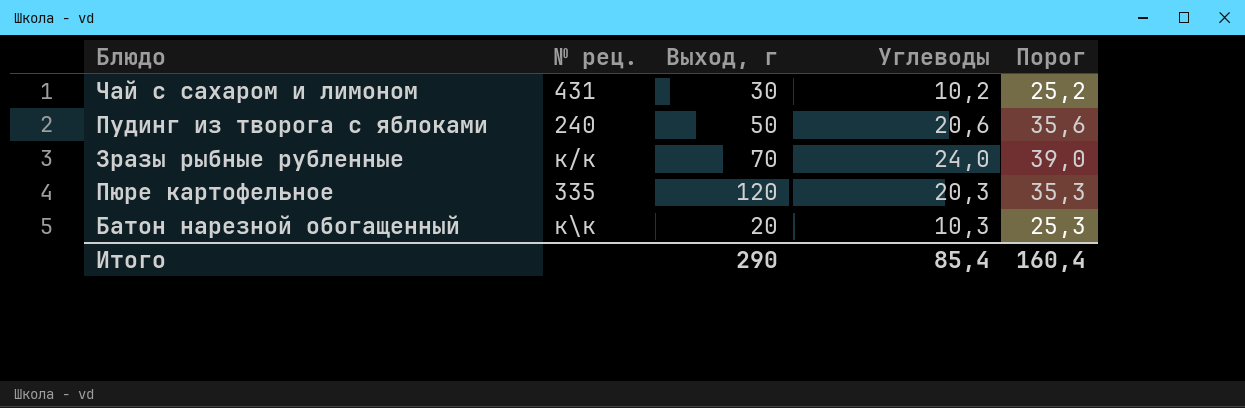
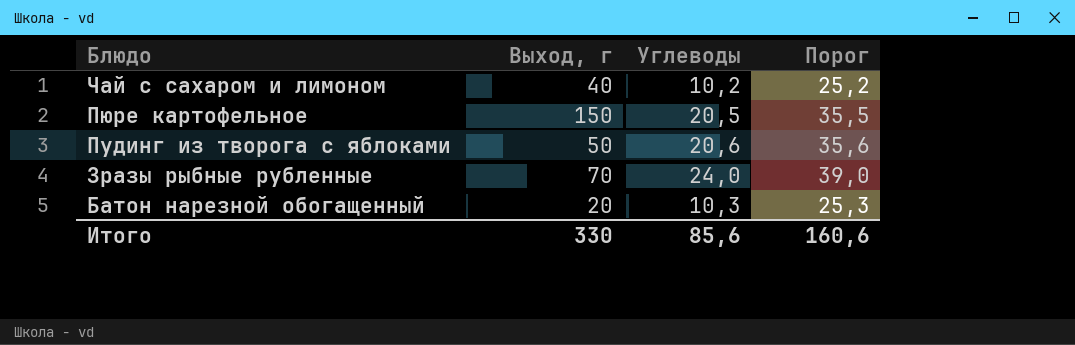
row order: none -> Блюдо descending
column № рец. | position: 2 -> none
Чай с сахаром и лимоном | Выход, г: 30 -> 40
Пюре картофельное | Выход, г: 120 -> 150
Пюре картофельное | Углеводы: 20,3 -> 20,5
Пюре картофельное | Порог: 35,3 -> 35,5
Итого | Выход, г: 290 -> 330
Итого | Углеводы: 85,4 -> 85,6
Итого | Порог: 160,4 -> 160,6

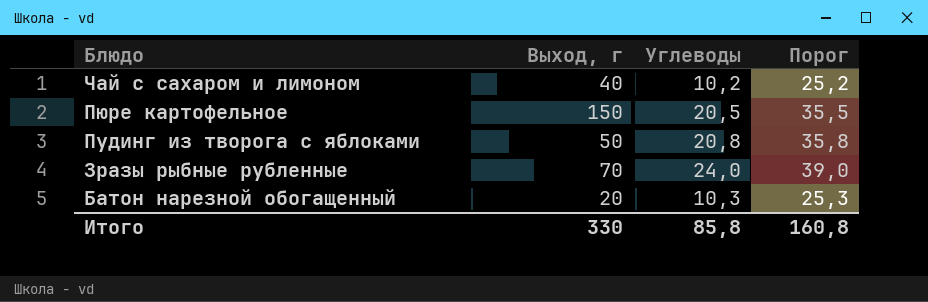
Пудинг из творога с яблоками | Углеводы: 20,6 -> 20,8
Пудинг из творога с яблоками | Порог: 35,6 -> 35,8
Итого | Углеводы: 85,6 -> 85,8
Итого | Порог: 160,6 -> 160,8

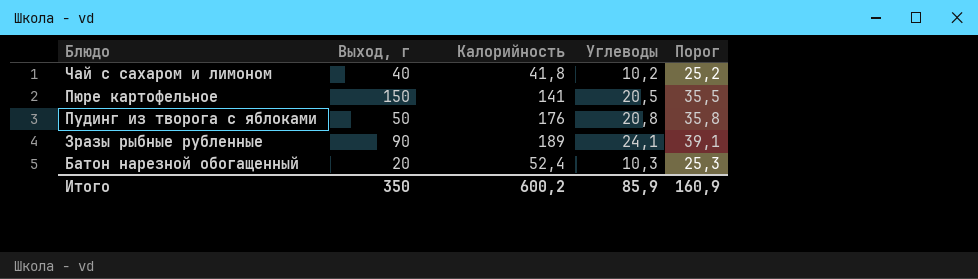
column Калорийность | position: none -> 3
Зразы рыбные рубленные | Выход, г: 70 -> 90
Зразы рыбные рубленные | Углеводы: 24,0 -> 24,1
Зразы рыбные рубленные | Порог: 39,0 -> 39,1
Итого | Выход, г: 330 -> 350
Итого | Углеводы: 85,8 -> 85,9
Итого | Порог: 160,8 -> 160,9

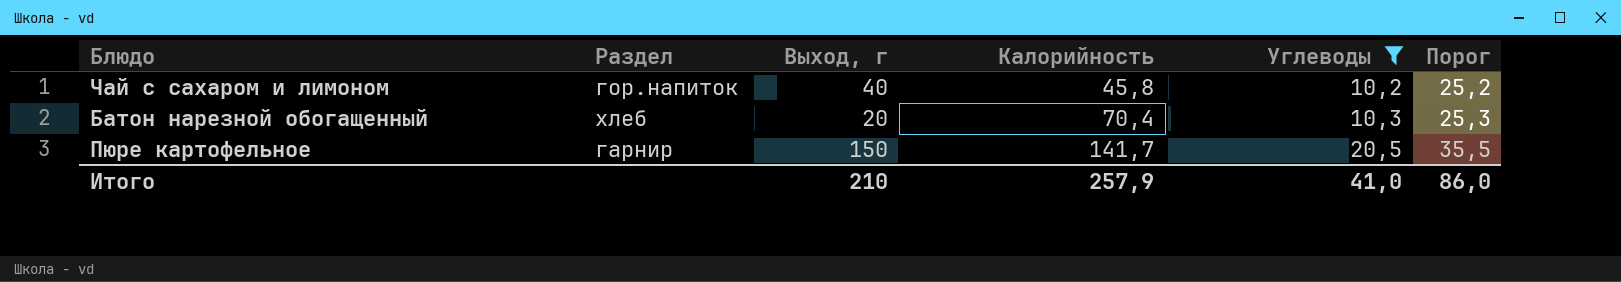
filter: none -> Углеводы <= 20,5
row order: Блюдо descending -> Калорийность ascending
column Раздел | position: none -> 2
Чай с сахаром и лимоном | Калорийность: 41,8 -> 45,8
Батон нарезной обогащенный | Калорийность: 52,4 -> 70,4
Пюре картофельное | Калорийность: 141 -> 141,7
Итого | Выход, г: 350 -> 210
Итого | Калорийность: 600,2 -> 257,9
Итого | Углеводы: 85,9 -> 41,0
Итого | Порог: 160,9 -> 86,0

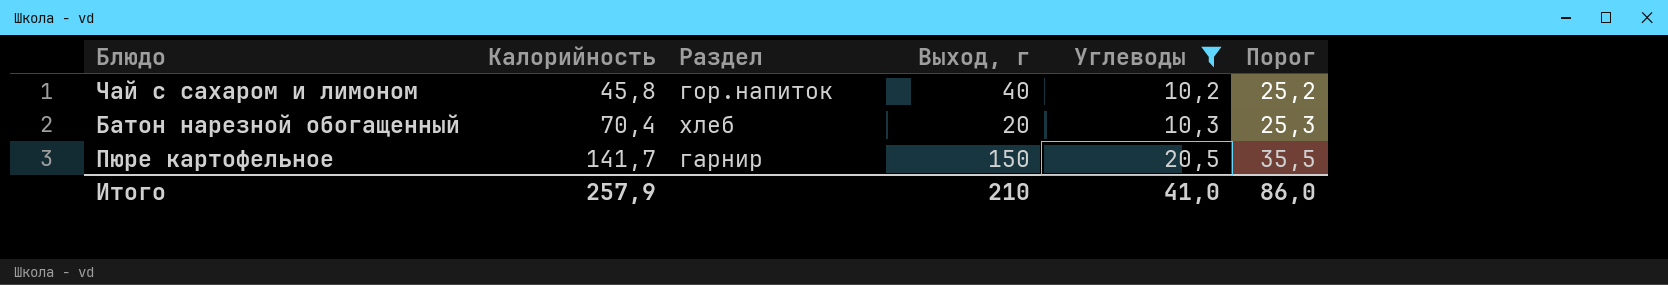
column Калорийность | position: 4 -> 2

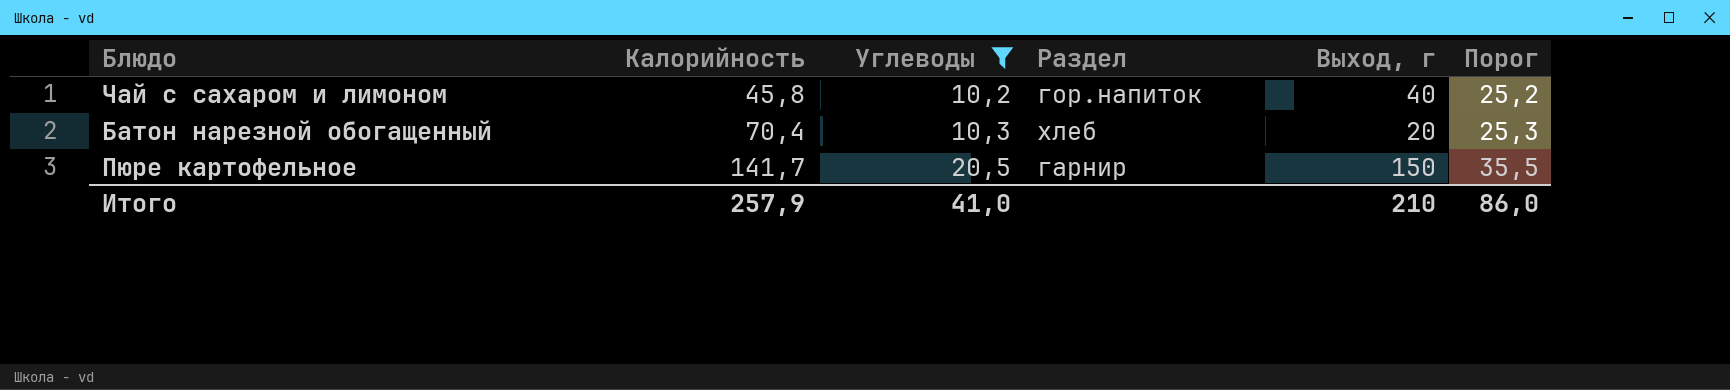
column Углеводы | position: 5 -> 3

